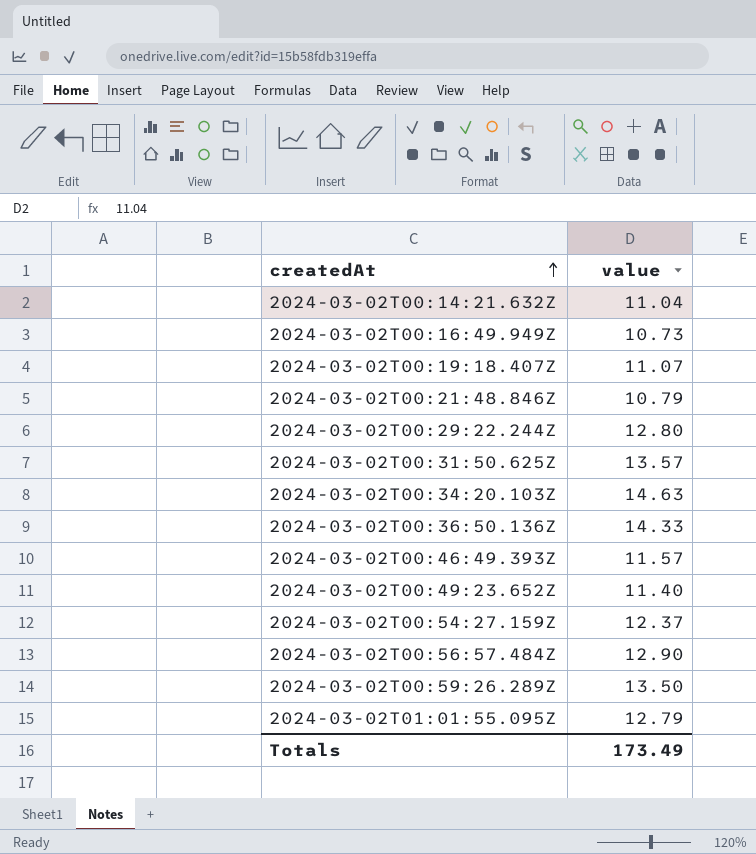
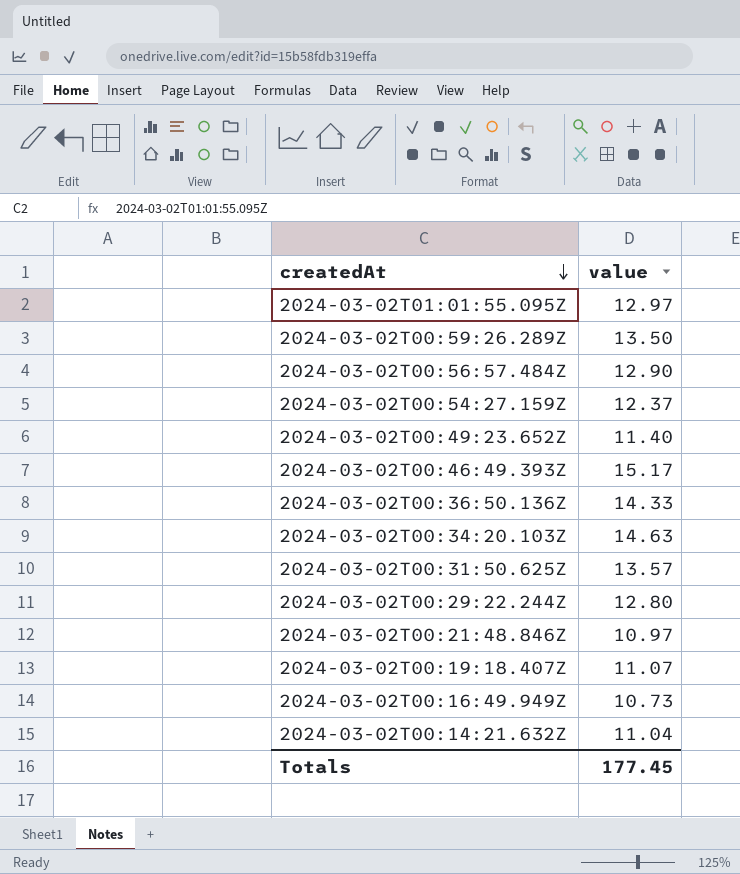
row order: createdAt ascending -> createdAt descending
2024-03-02T01:01:55.095Z | value: 12.79 -> 12.97
2024-03-02T00:46:49.393Z | value: 11.57 -> 15.17
2024-03-02T00:21:48.846Z | value: 10.79 -> 10.97
Totals | value: 173.49 -> 177.45

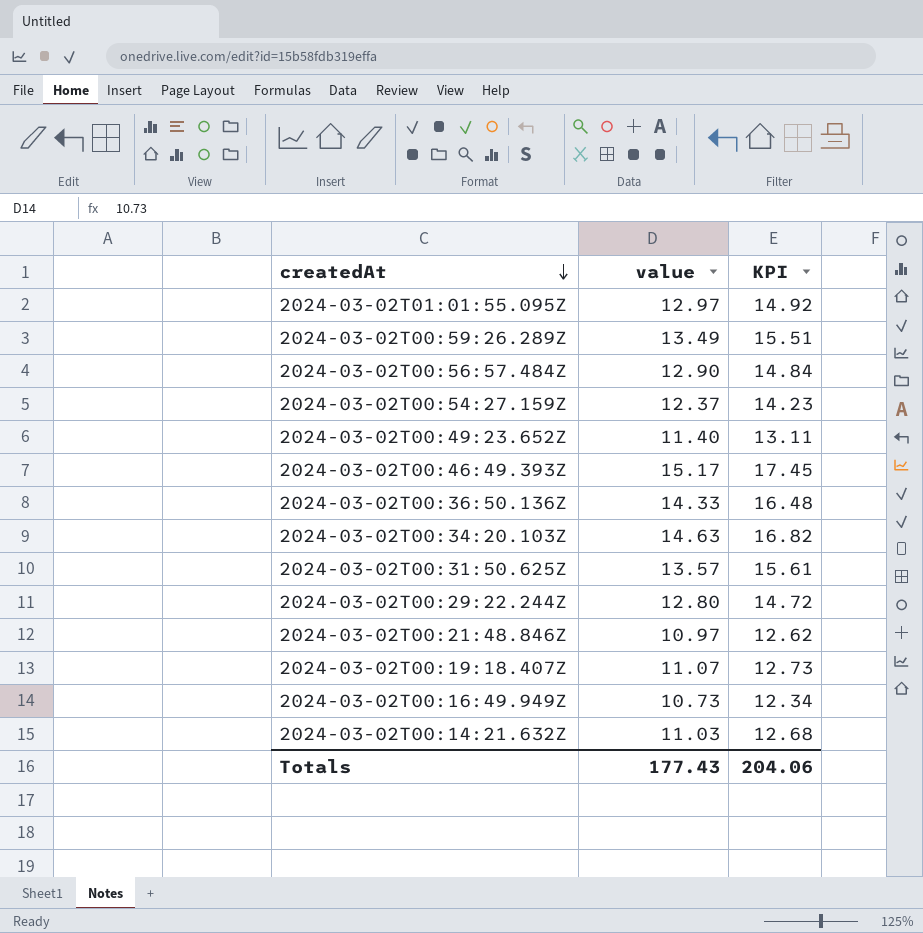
column KPI | formula: none -> [value] * 1.15
2024-03-02T00:59:26.289Z | value: 13.50 -> 13.49
2024-03-02T00:14:21.632Z | value: 11.04 -> 11.03
Totals | value: 177.45 -> 177.43

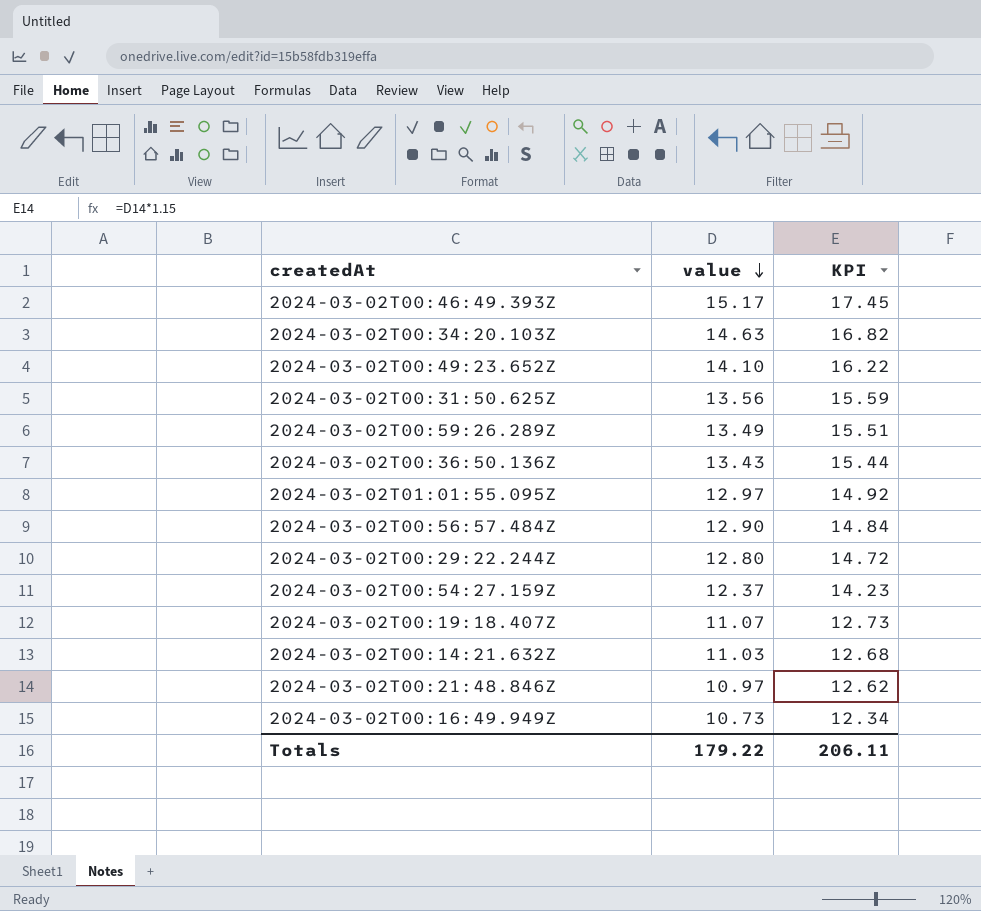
row order: createdAt descending -> value descending
2024-03-02T00:49:23.652Z | value: 11.40 -> 14.10
2024-03-02T00:49:23.652Z | KPI: 13.11 -> 16.22
2024-03-02T00:31:50.625Z | value: 13.57 -> 13.56
2024-03-02T00:31:50.625Z | KPI: 15.61 -> 15.59
2024-03-02T00:36:50.136Z | value: 14.33 -> 13.43
2024-03-02T00:36:50.136Z | KPI: 16.48 -> 15.44
Totals | value: 177.43 -> 179.22
Totals | KPI: 204.06 -> 206.11

